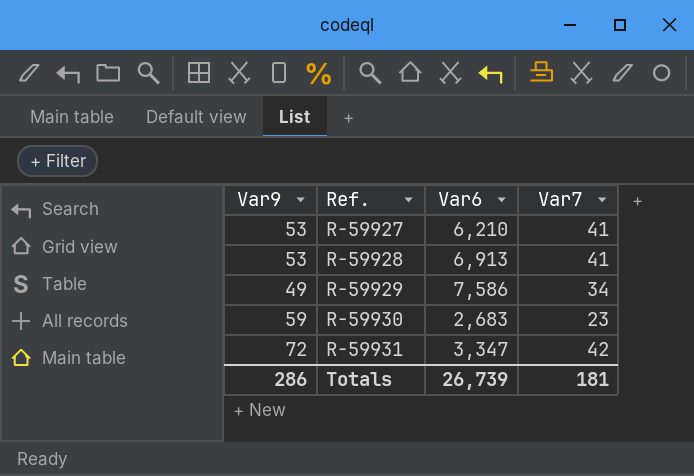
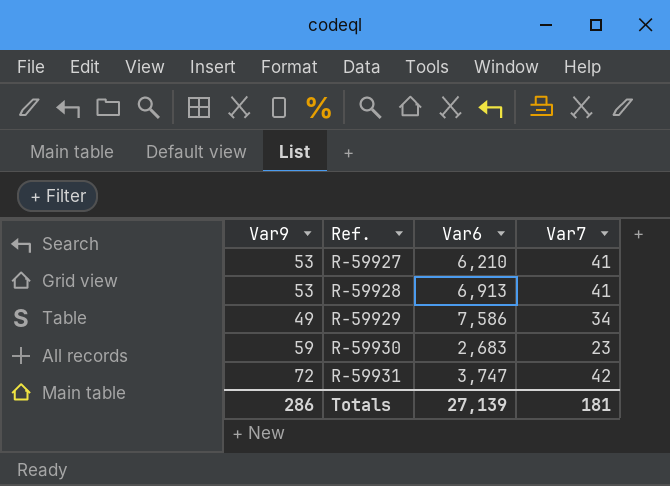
R-59931 | Var6: 3,347 -> 3,747
Totals | Var6: 26,739 -> 27,139

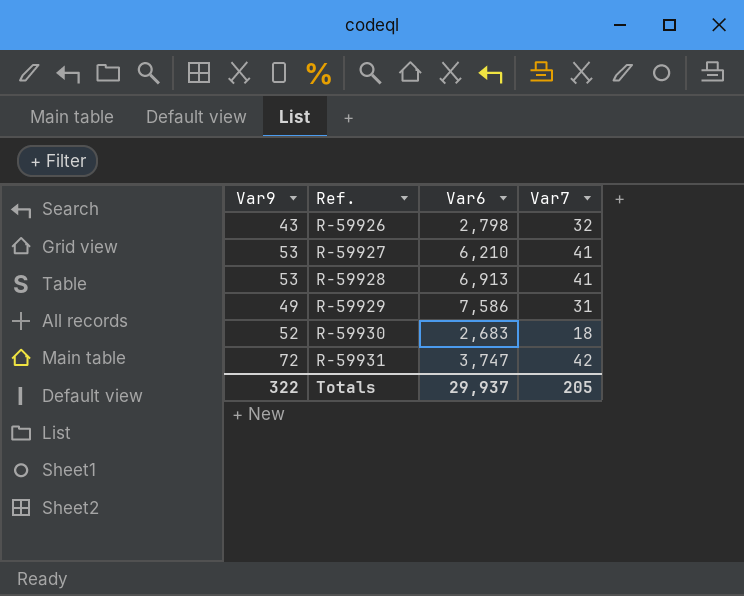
row R-59926: none -> 43 | 2,798 | 32
R-59929 | Var7: 34 -> 31
R-59930 | Var9: 59 -> 52
R-59930 | Var7: 23 -> 18
Totals | Var9: 286 -> 322
Totals | Var6: 27,139 -> 29,937
Totals | Var7: 181 -> 205

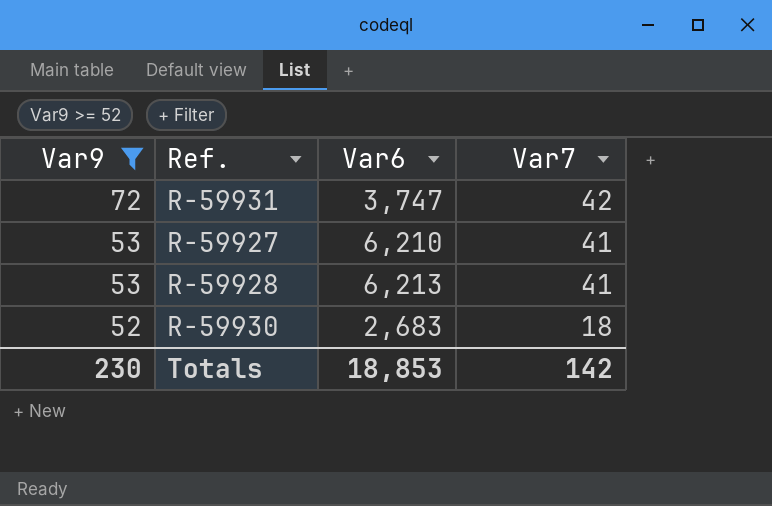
filter: none -> Var9 >= 52
row order: Ref. ascending -> Var9 descending
R-59928 | Var6: 6,913 -> 6,213
Totals | Var9: 322 -> 230
Totals | Var6: 29,937 -> 18,853
Totals | Var7: 205 -> 142

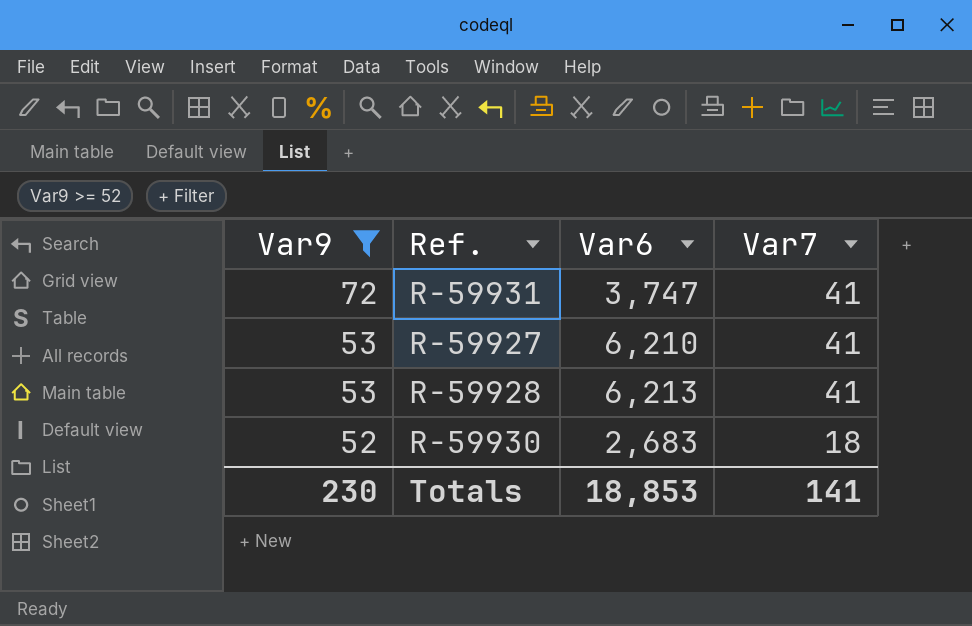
R-59931 | Var7: 42 -> 41
Totals | Var7: 142 -> 141

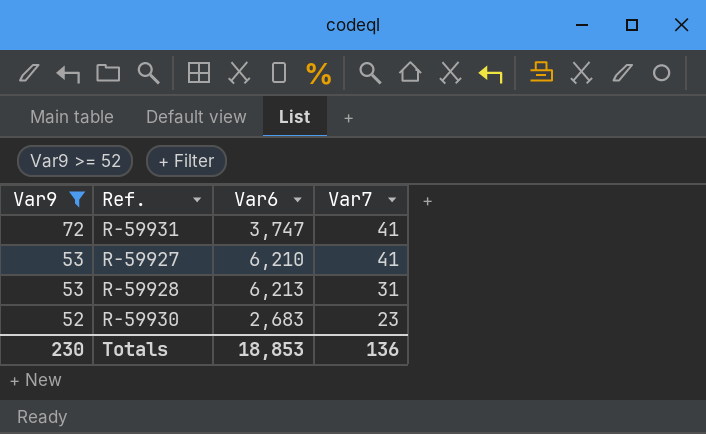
R-59928 | Var7: 41 -> 31
R-59930 | Var7: 18 -> 23
Totals | Var7: 141 -> 136

